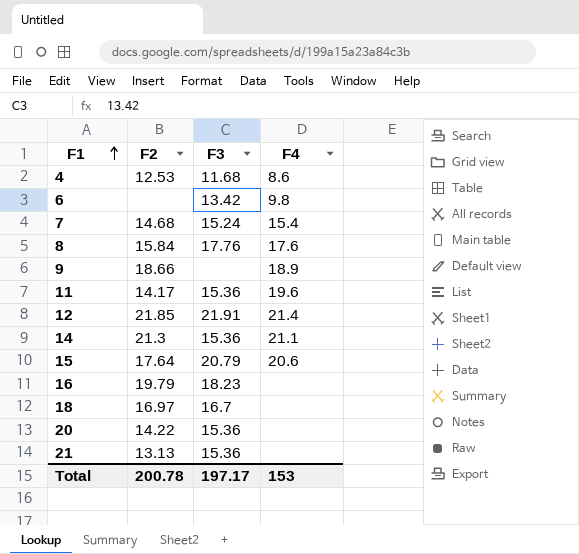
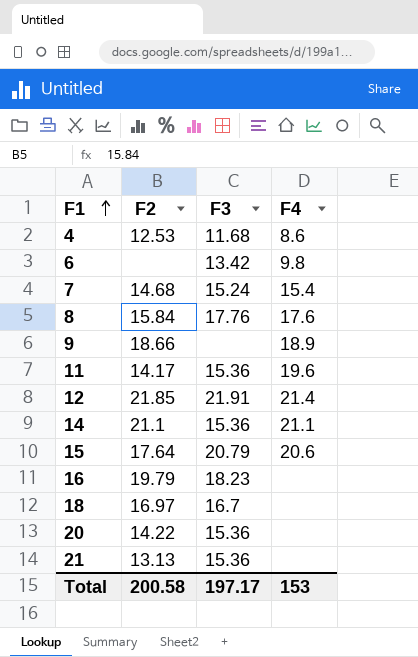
14 | F2: 21.3 -> 21.1
Total | F2: 200.78 -> 200.58

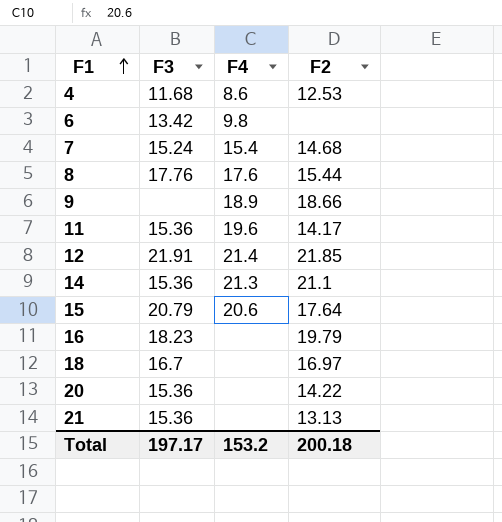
column F2 | position: 2 -> 4
8 | F2: 15.84 -> 15.44
14 | F4: 21.1 -> 21.3
Total | F4: 153 -> 153.2
Total | F2: 200.58 -> 200.18

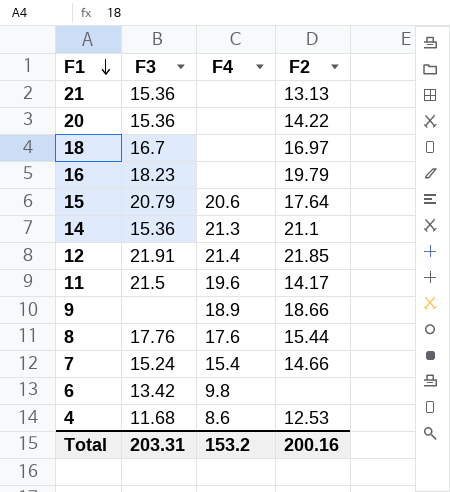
row order: F1 ascending -> F1 descending
11 | F3: 15.36 -> 21.5
7 | F2: 14.68 -> 14.66
Total | F3: 197.17 -> 203.31
Total | F2: 200.18 -> 200.16

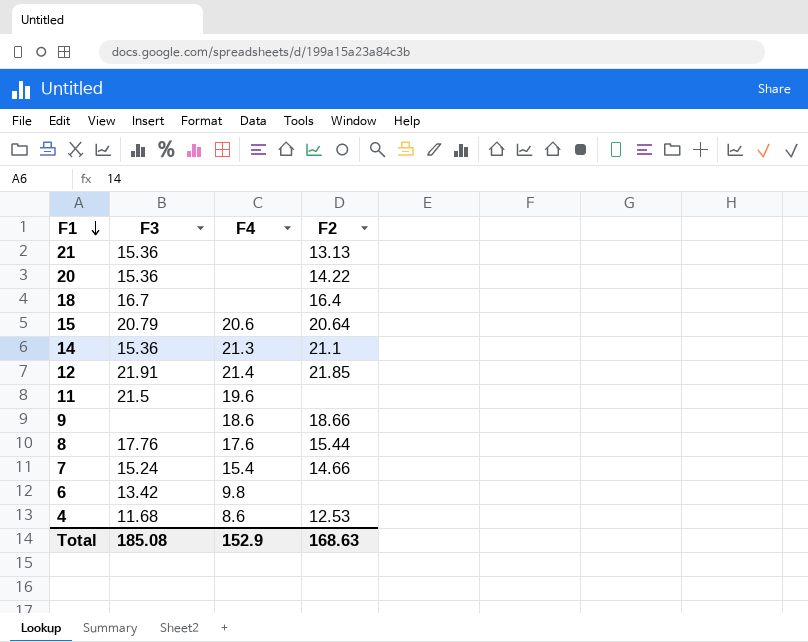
row 16: 18.23 | none | 19.79 -> none
18 | F2: 16.97 -> 16.4
15 | F2: 17.64 -> 20.64
11 | F2: 14.17 -> none
9 | F4: 18.9 -> 18.6
Total | F3: 203.31 -> 185.08
Total | F4: 153.2 -> 152.9
Total | F2: 200.16 -> 168.63

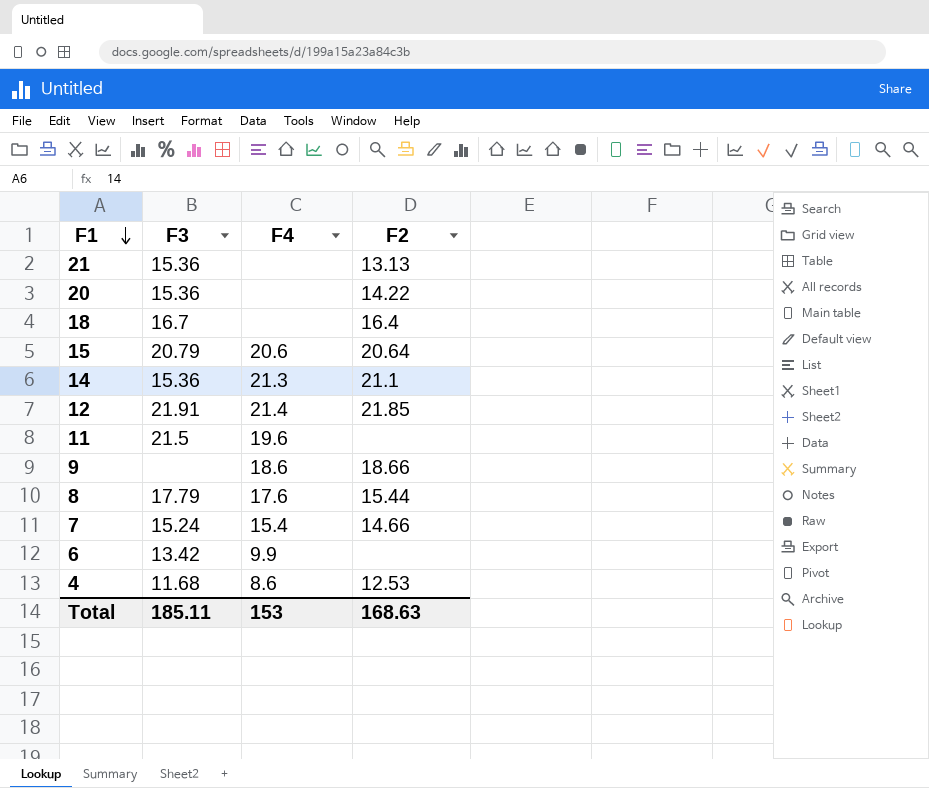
8 | F3: 17.76 -> 17.79
6 | F4: 9.8 -> 9.9
Total | F3: 185.08 -> 185.11
Total | F4: 152.9 -> 153

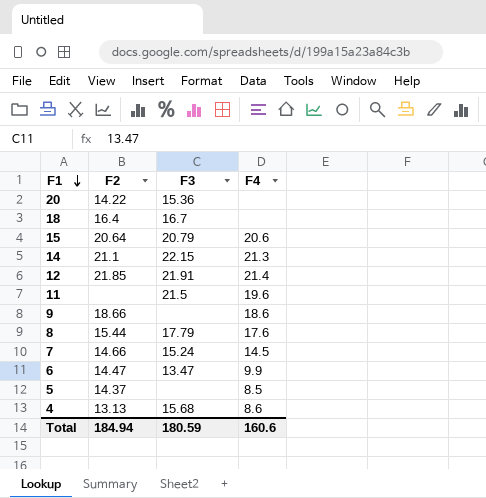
column F2 | position: 4 -> 2
row 21: 15.36 | none | 13.13 -> none
14 | F3: 15.36 -> 22.15
7 | F4: 15.4 -> 14.5
6 | F2: none -> 14.47
6 | F3: 13.42 -> 13.47
row 5: none -> 14.37 | none | 8.5
4 | F2: 12.53 -> 13.13
4 | F3: 11.68 -> 15.68
Total | F2: 168.63 -> 184.94
Total | F3: 185.11 -> 180.59
Total | F4: 153 -> 160.6

